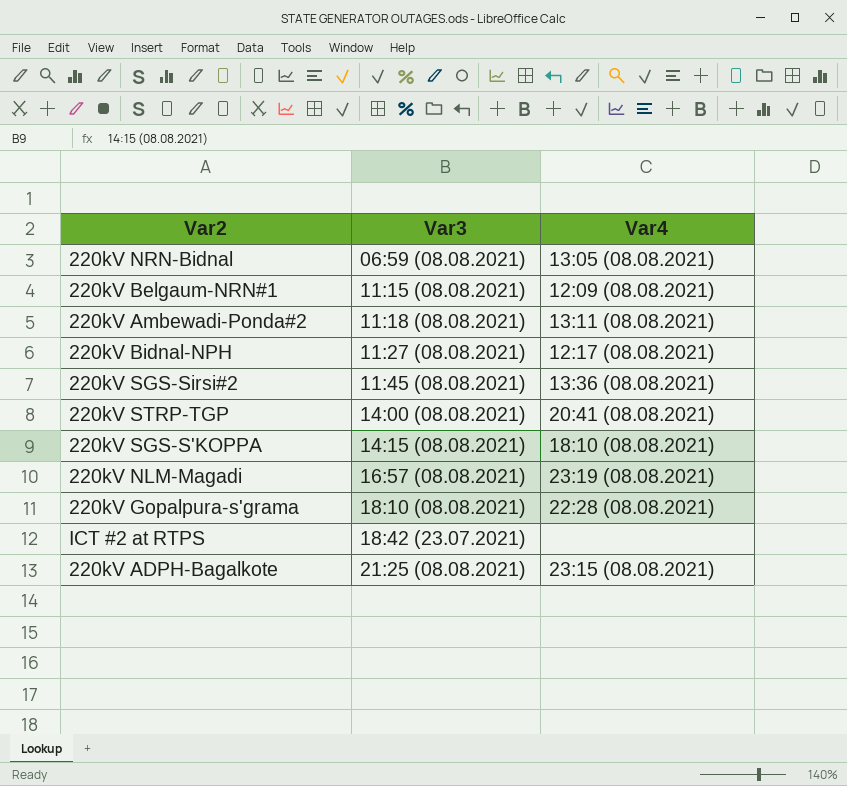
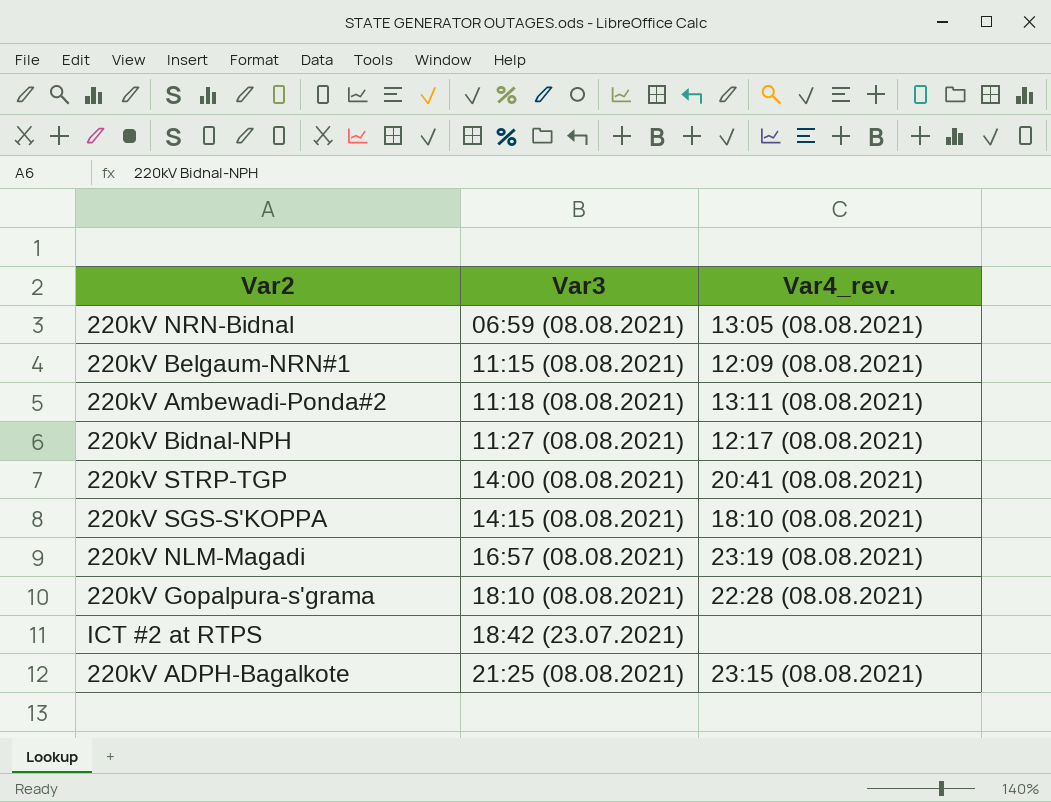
column name: Var4 -> Var4_rev.
row 220kV SGS-Sirsi#2: 11:45 (08.08.2021) | 13:36 (08.08.2021) -> none

